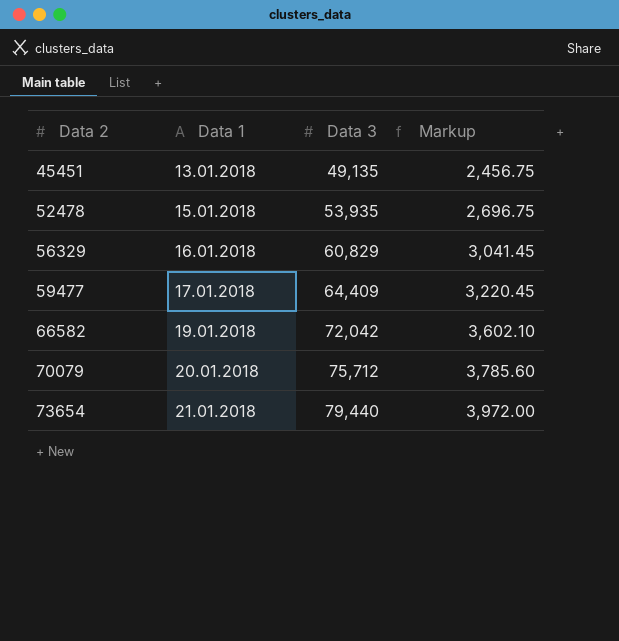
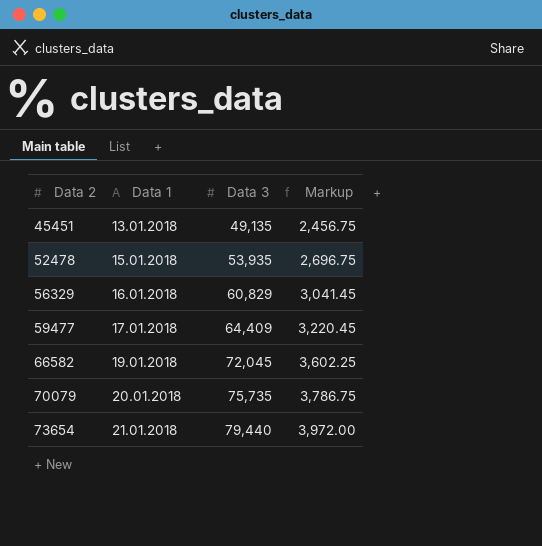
66582 | Data 3: 72,042 -> 72,045
66582 | Markup: 3,602.10 -> 3,602.25
70079 | Data 3: 75,712 -> 75,735
70079 | Markup: 3,785.60 -> 3,786.75

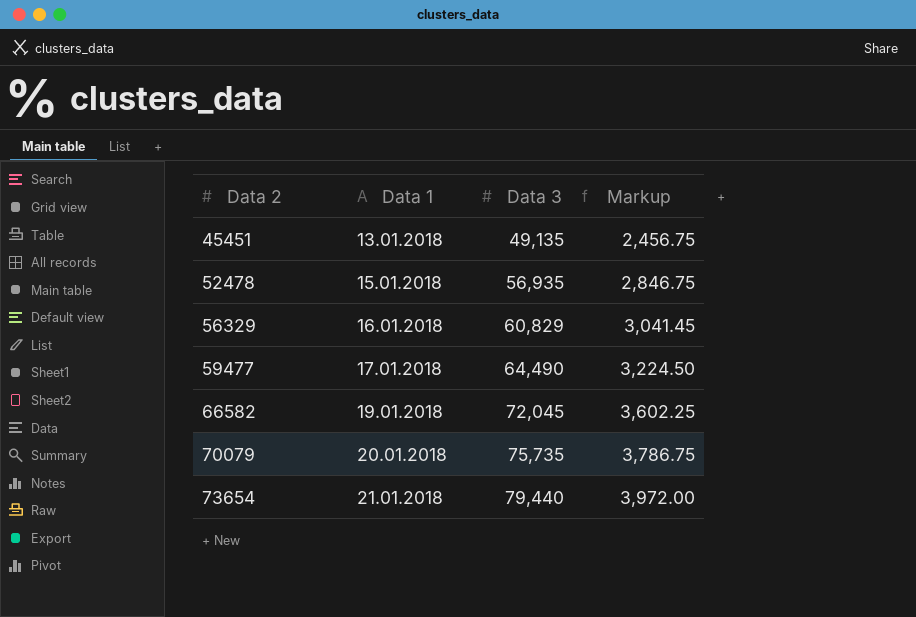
52478 | Data 3: 53,935 -> 56,935
52478 | Markup: 2,696.75 -> 2,846.75
59477 | Data 3: 64,409 -> 64,490
59477 | Markup: 3,220.45 -> 3,224.50

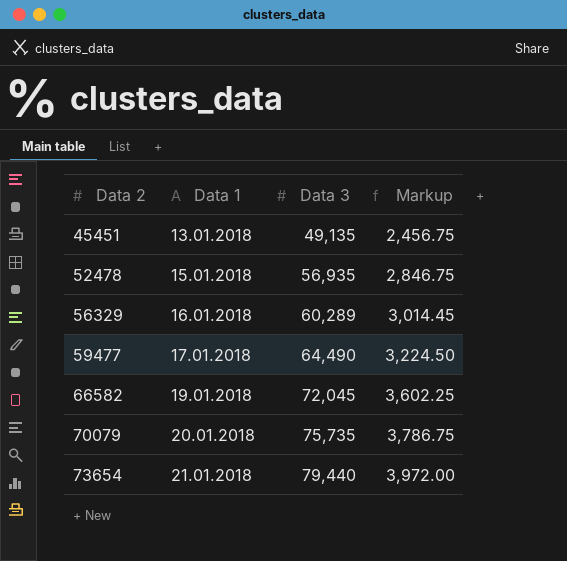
56329 | Data 3: 60,829 -> 60,289
56329 | Markup: 3,041.45 -> 3,014.45

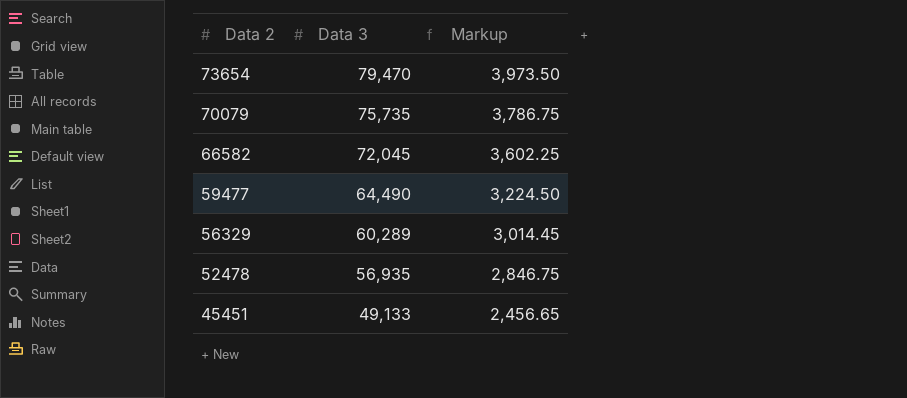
row order: Data 2 ascending -> Data 2 descending
column Data 1 | position: 2 -> none
73654 | Data 3: 79,440 -> 79,470
73654 | Markup: 3,972.00 -> 3,973.50
45451 | Data 3: 49,135 -> 49,133
45451 | Markup: 2,456.75 -> 2,456.65

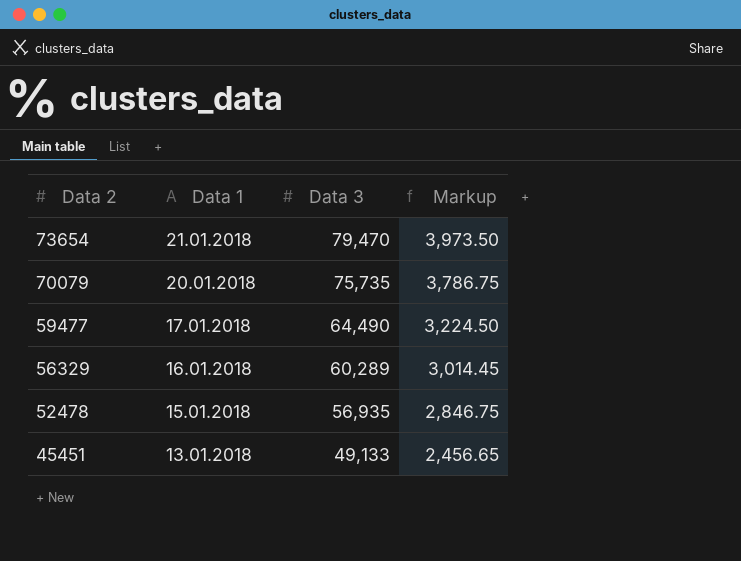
column Data 1 | position: none -> 2
row 66582: 72,045 | 3,602.25 -> none

